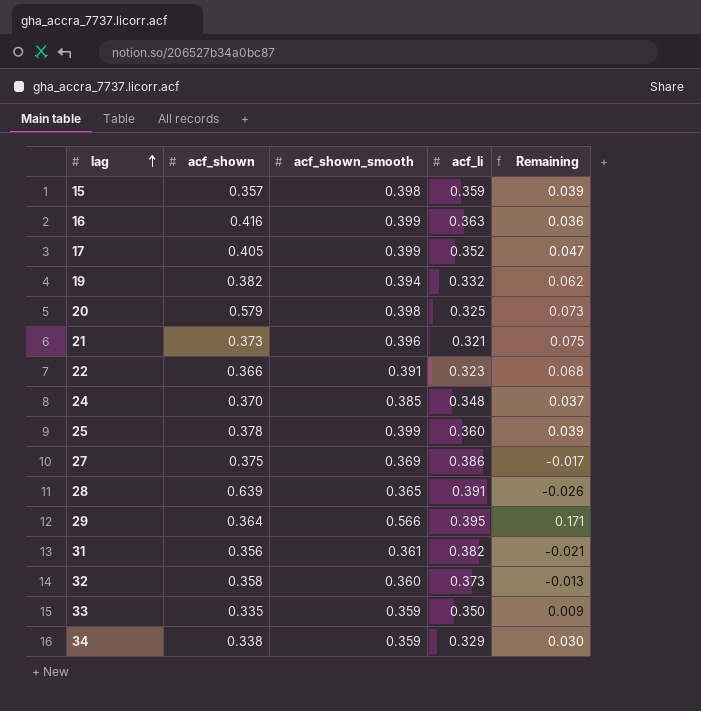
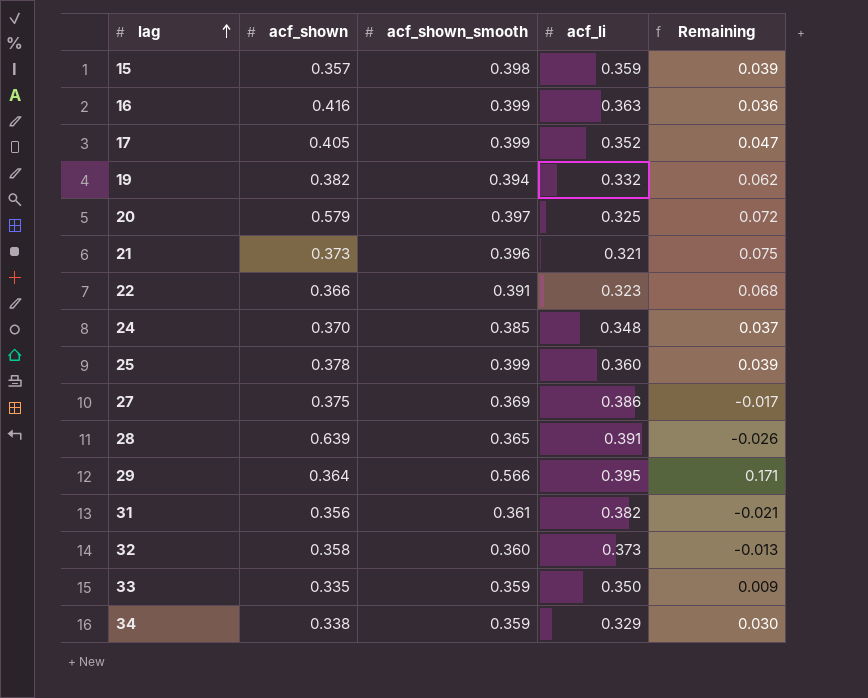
20 | acf_shown_smooth: 0.398 -> 0.397
20 | Remaining: 0.073 -> 0.072

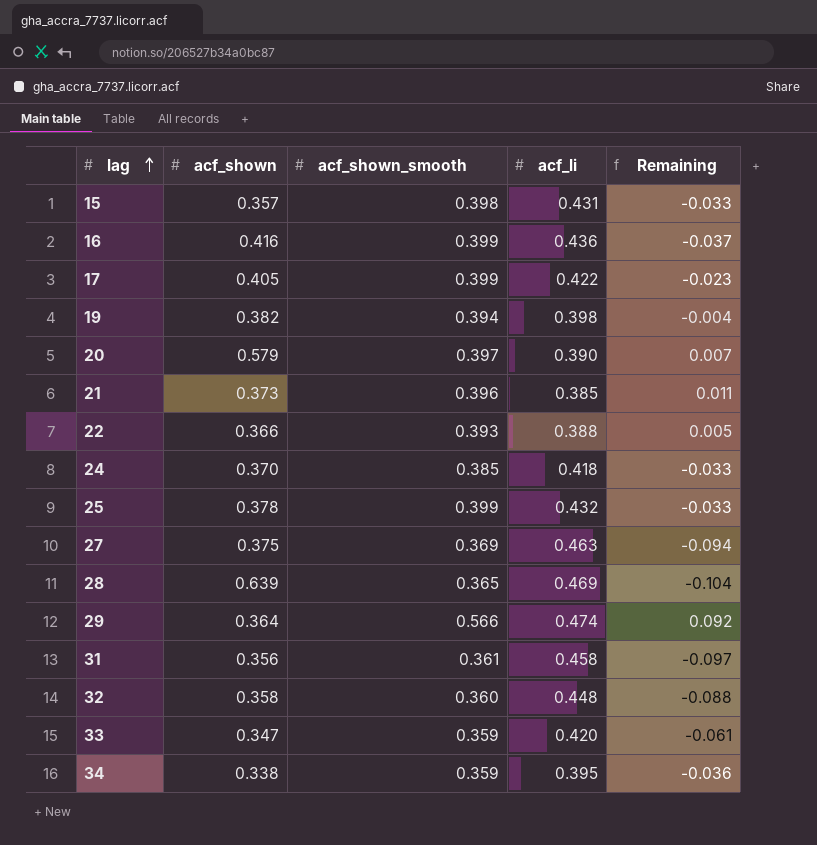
15 | acf_li: 0.359 -> 0.431
15 | Remaining: 0.039 -> -0.033
16 | acf_li: 0.363 -> 0.436
16 | Remaining: 0.036 -> -0.037
17 | acf_li: 0.352 -> 0.422
17 | Remaining: 0.047 -> -0.023
19 | acf_li: 0.332 -> 0.398
19 | Remaining: 0.062 -> -0.004
20 | acf_li: 0.325 -> 0.390
20 | Remaining: 0.072 -> 0.007
21 | acf_li: 0.321 -> 0.385
21 | Remaining: 0.075 -> 0.011
22 | acf_shown_smooth: 0.391 -> 0.393
22 | acf_li: 0.323 -> 0.388
22 | Remaining: 0.068 -> 0.005
24 | acf_li: 0.348 -> 0.418
24 | Remaining: 0.037 -> -0.033
25 | acf_li: 0.360 -> 0.432
25 | Remaining: 0.039 -> -0.033
27 | acf_li: 0.386 -> 0.463
27 | Remaining: -0.017 -> -0.094
28 | acf_li: 0.391 -> 0.469
28 | Remaining: -0.026 -> -0.104
29 | acf_li: 0.395 -> 0.474
29 | Remaining: 0.171 -> 0.092
31 | acf_li: 0.382 -> 0.458
31 | Remaining: -0.021 -> -0.097
32 | acf_li: 0.373 -> 0.448
32 | Remaining: -0.013 -> -0.088
33 | acf_shown: 0.335 -> 0.347
33 | acf_li: 0.350 -> 0.420
33 | Remaining: 0.009 -> -0.061
34 | acf_li: 0.329 -> 0.395
34 | Remaining: 0.030 -> -0.036

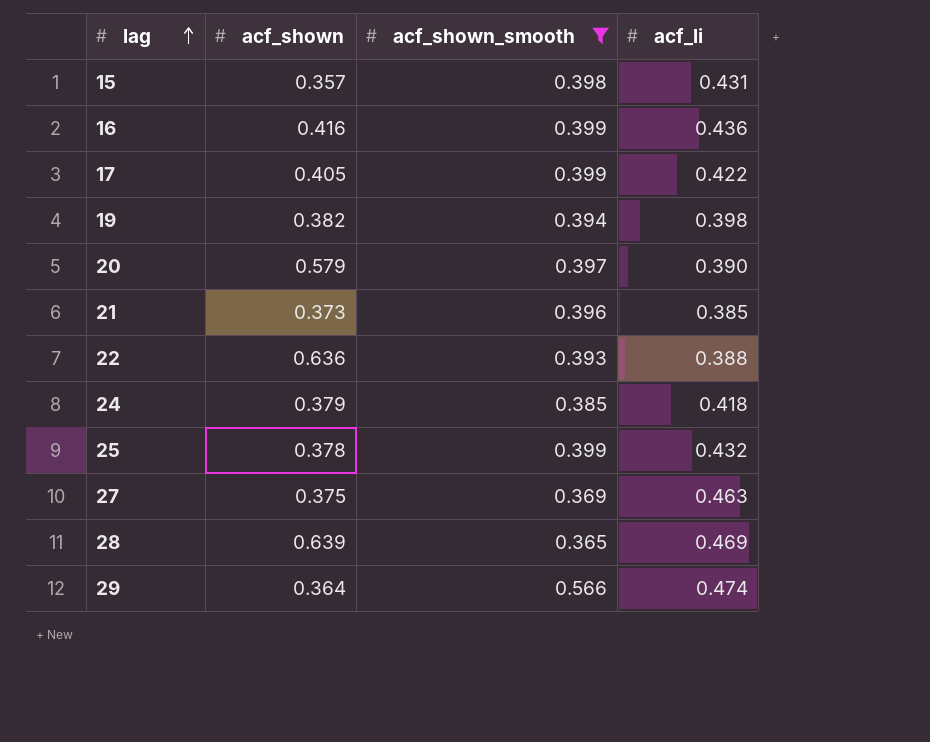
filter: none -> acf_shown_smooth >= 0.365
column Remaining | formula: [acf_shown_smooth] - [acf_li] -> none
22 | acf_shown: 0.366 -> 0.636
24 | acf_shown: 0.370 -> 0.379

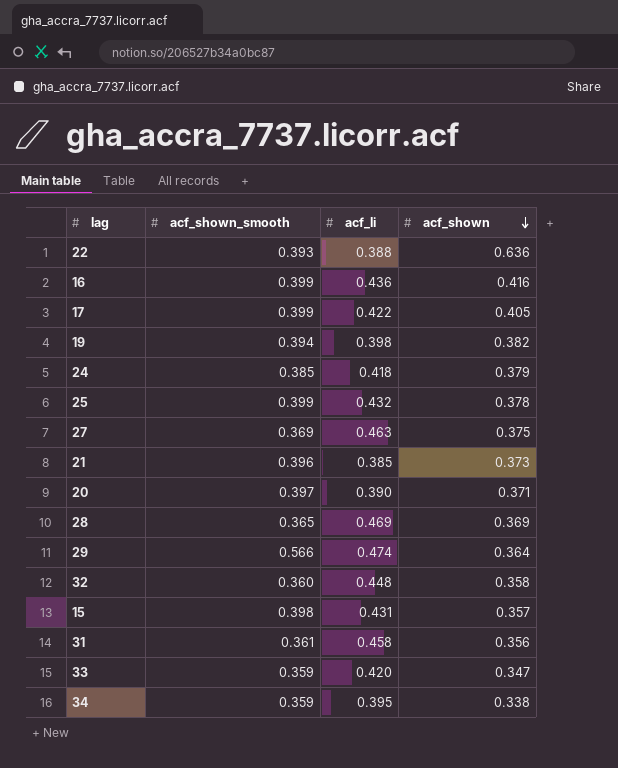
filter: acf_shown_smooth >= 0.365 -> none
row order: lag ascending -> acf_shown descending
column acf_shown | position: 2 -> 4
20 | acf_shown: 0.579 -> 0.371
28 | acf_shown: 0.639 -> 0.369

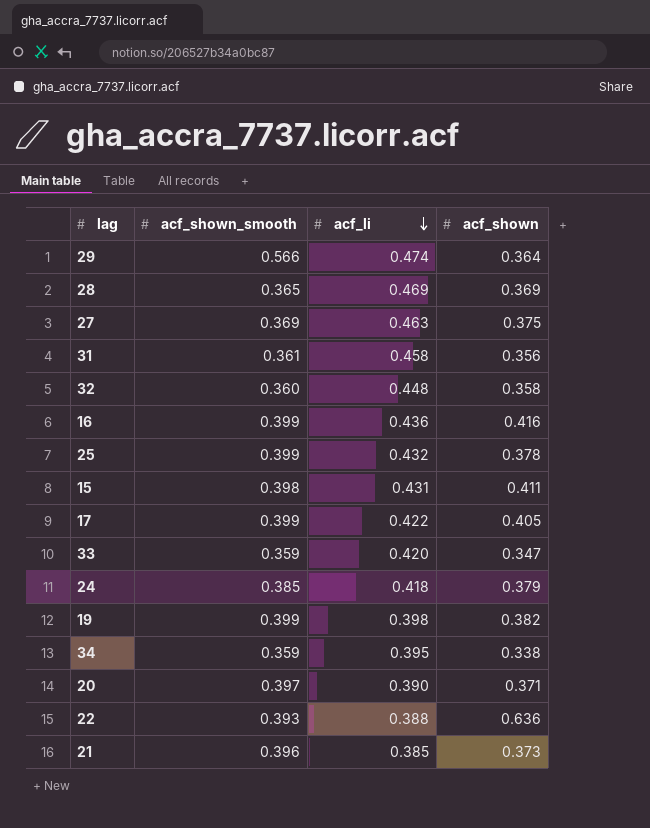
row order: acf_shown descending -> acf_li descending
15 | acf_shown: 0.357 -> 0.411
19 | acf_shown_smooth: 0.394 -> 0.399

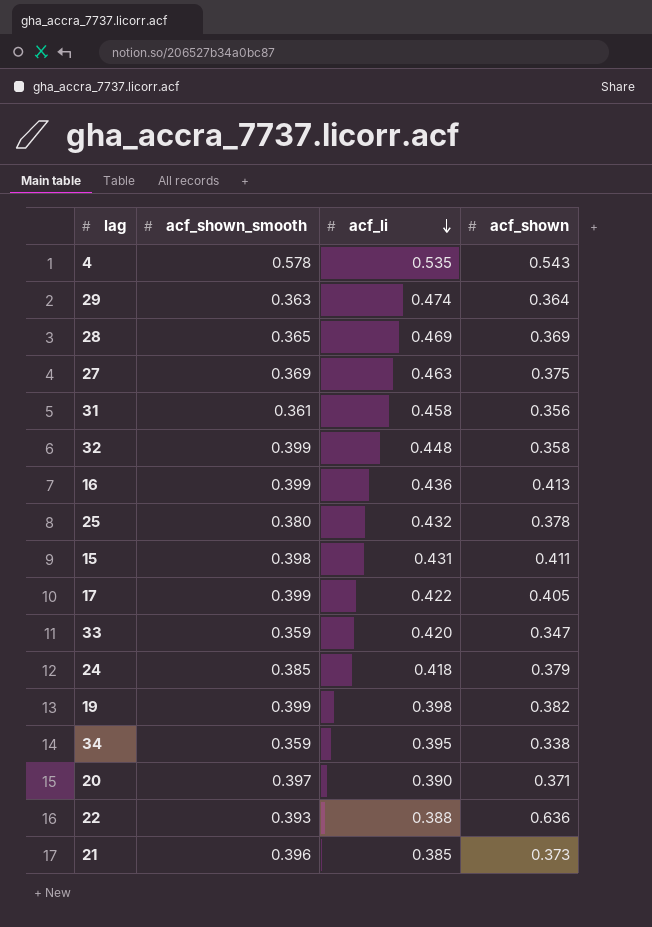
row 4: none -> 0.578 | 0.535 | 0.543
29 | acf_shown_smooth: 0.566 -> 0.363
32 | acf_shown_smooth: 0.360 -> 0.399
16 | acf_shown: 0.416 -> 0.413
25 | acf_shown_smooth: 0.399 -> 0.380

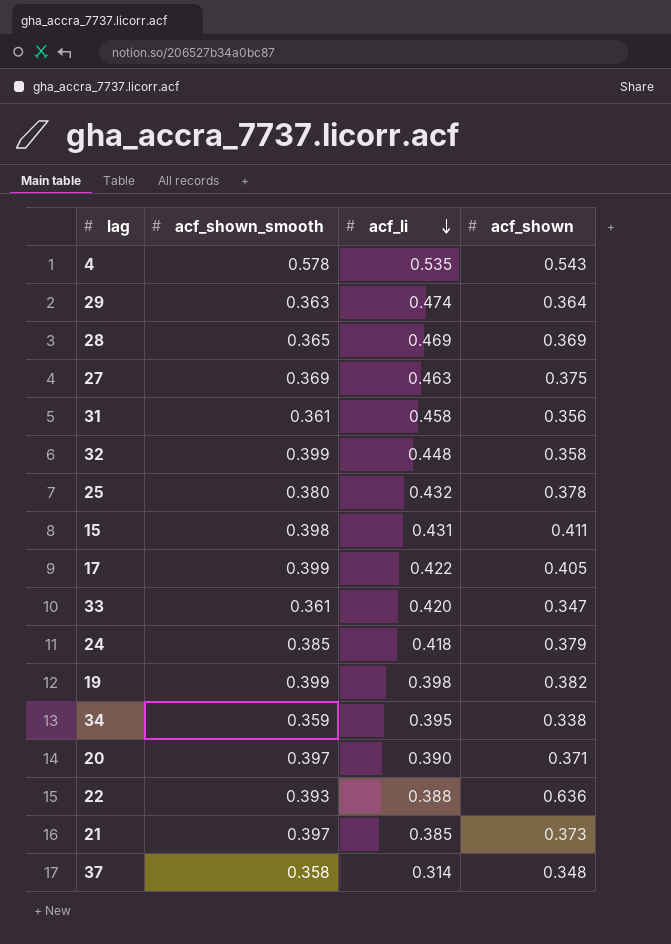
row 16: 0.399 | 0.436 | 0.413 -> none
33 | acf_shown_smooth: 0.359 -> 0.361
21 | acf_shown_smooth: 0.396 -> 0.397
row 37: none -> 0.358 | 0.314 | 0.348

